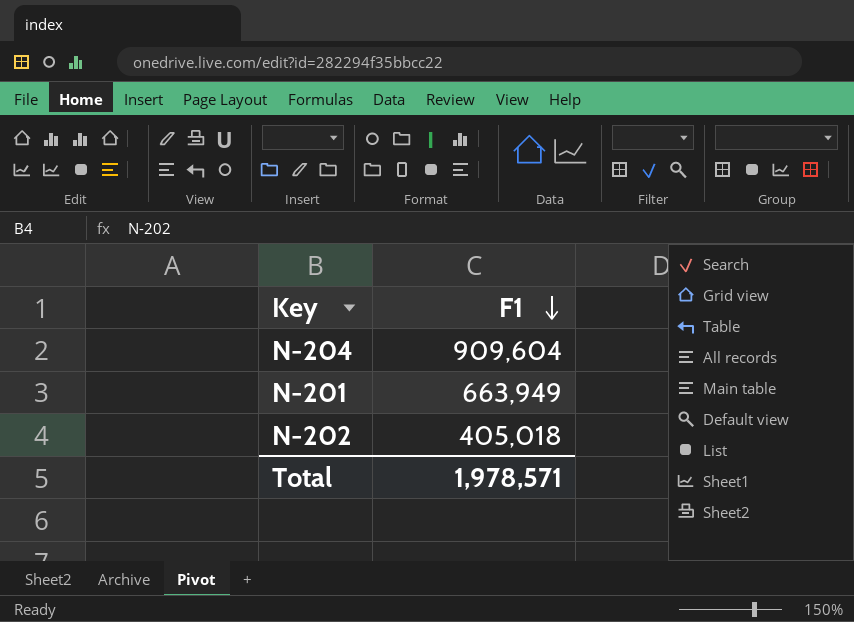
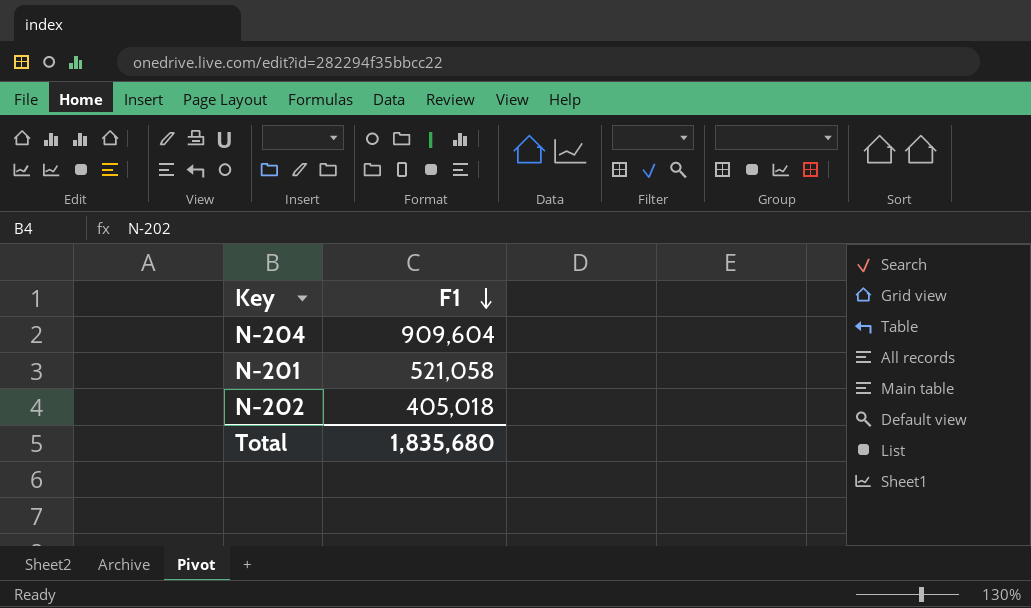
N-201 | F1: 663,949 -> 521,058
Total | F1: 1,978,571 -> 1,835,680

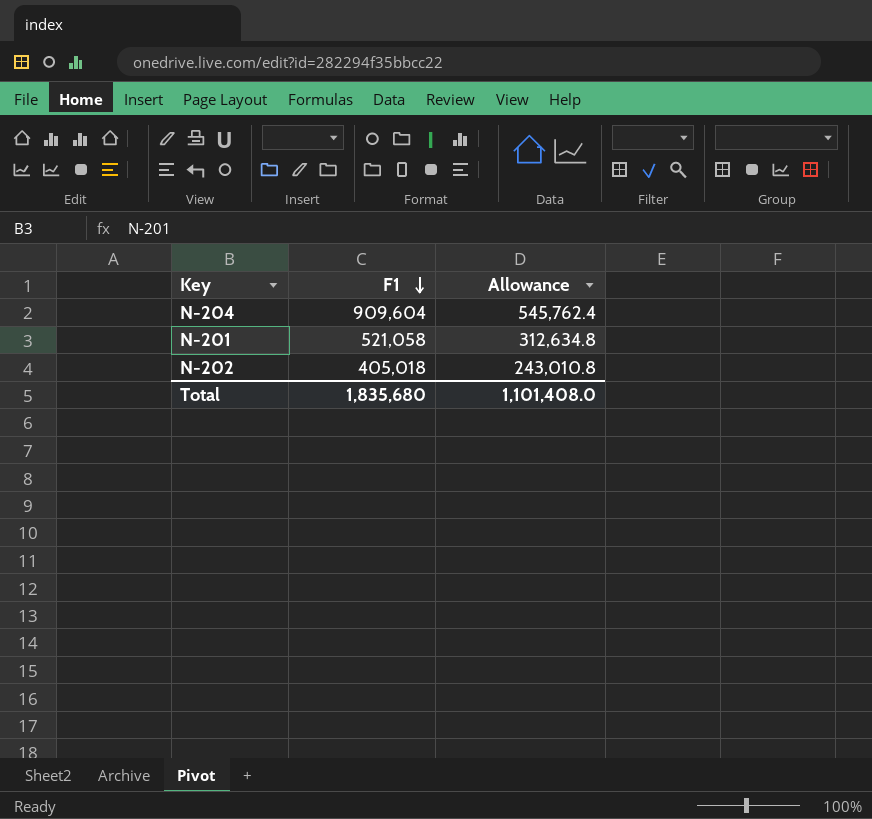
column Allowance | formula: none -> [F1] * 0.6

